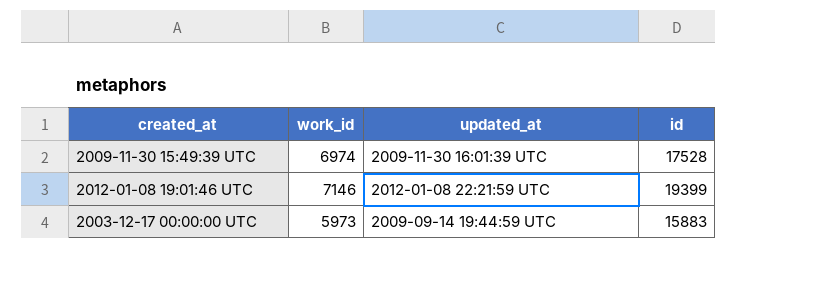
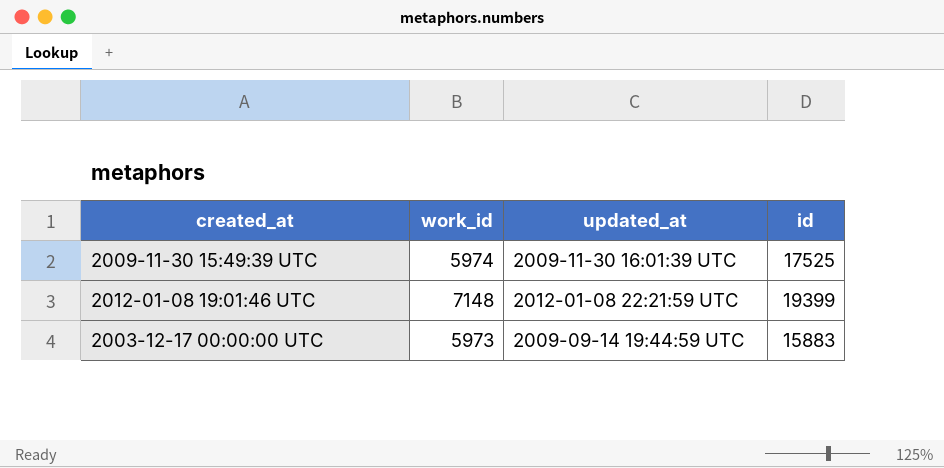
2009-11-30 15:49:39 UTC | work_id: 6974 -> 5974
2009-11-30 15:49:39 UTC | id: 17528 -> 17525
2012-01-08 19:01:46 UTC | work_id: 7146 -> 7148

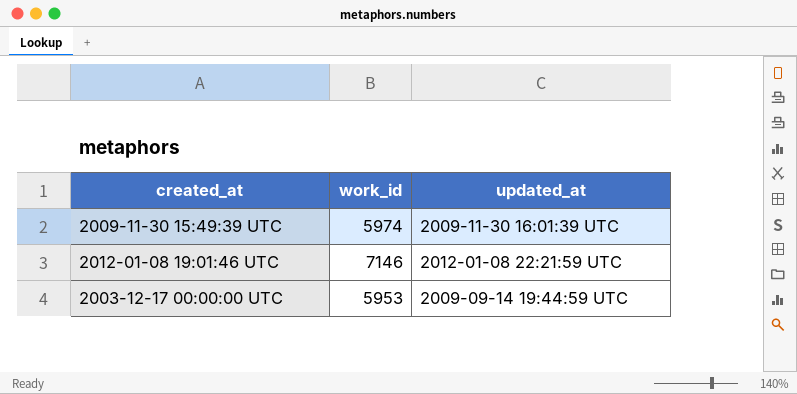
column id | position: 4 -> none
2012-01-08 19:01:46 UTC | work_id: 7148 -> 7146
2003-12-17 00:00:00 UTC | work_id: 5973 -> 5953

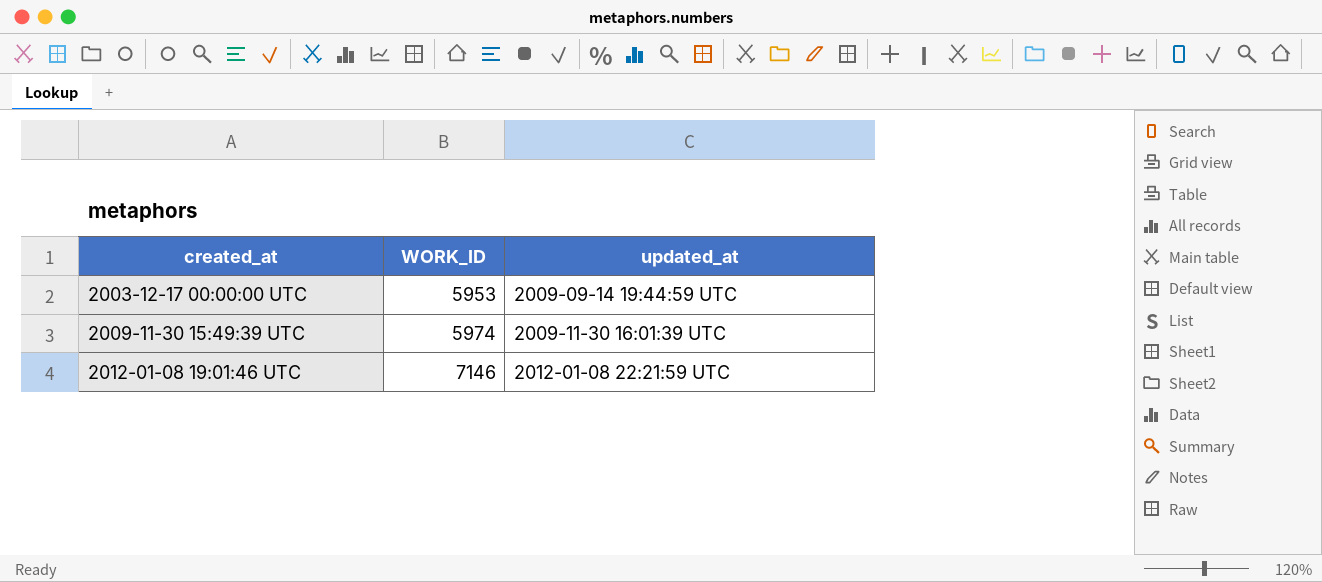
row order: none -> created_at ascending
column name: work_id -> WORK_ID

